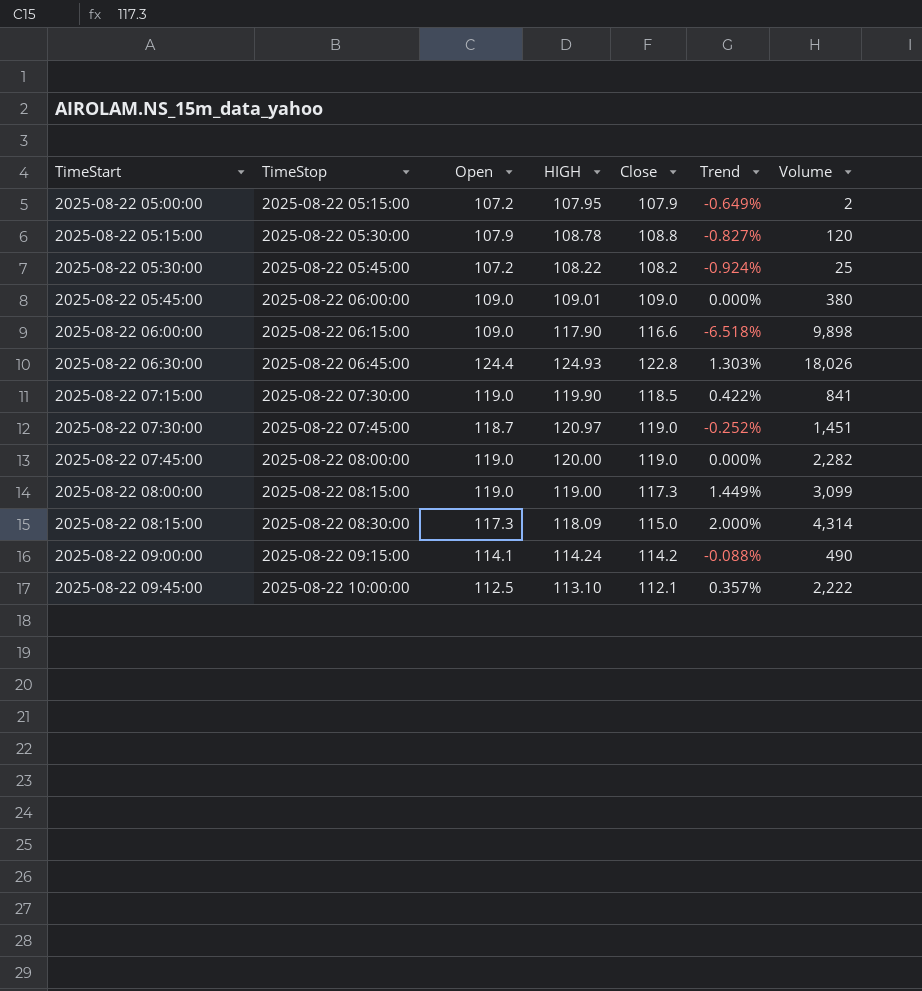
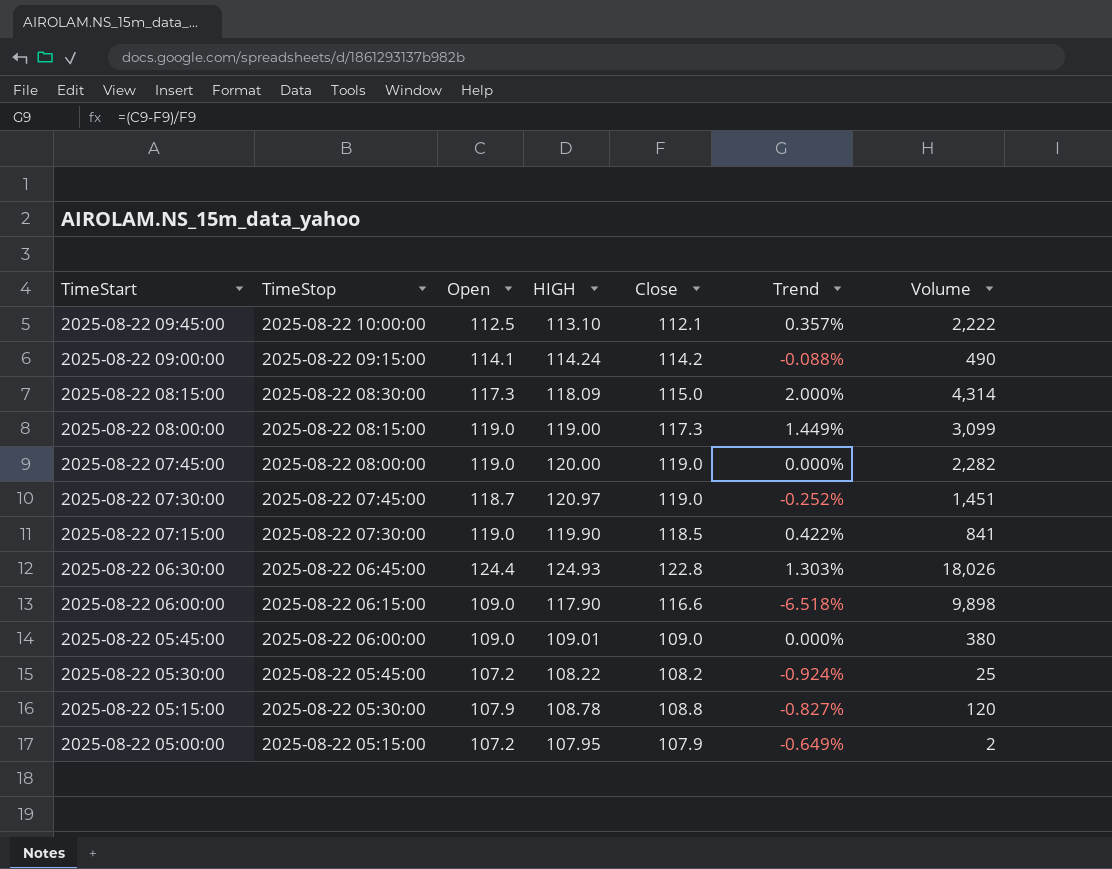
row order: TimeStart ascending -> TimeStart descending

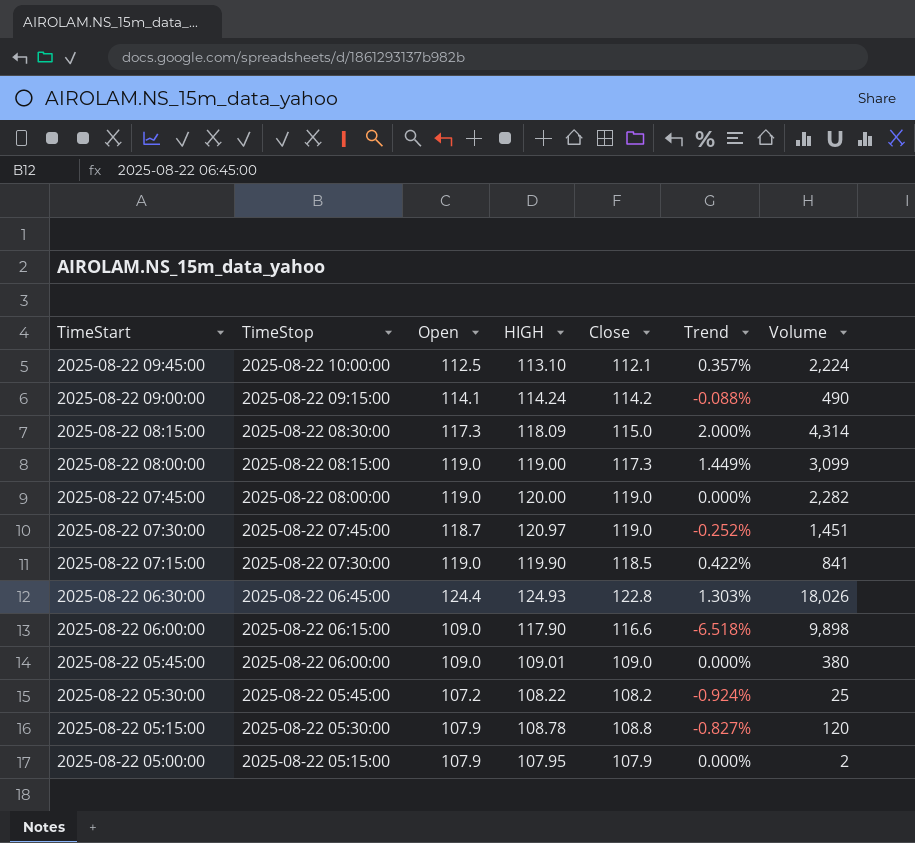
2025-08-22 09:45:00 | Volume: 2,222 -> 2,224
2025-08-22 05:00:00 | Open: 107.2 -> 107.9
2025-08-22 05:00:00 | Trend: -0.649% -> 0.000%

